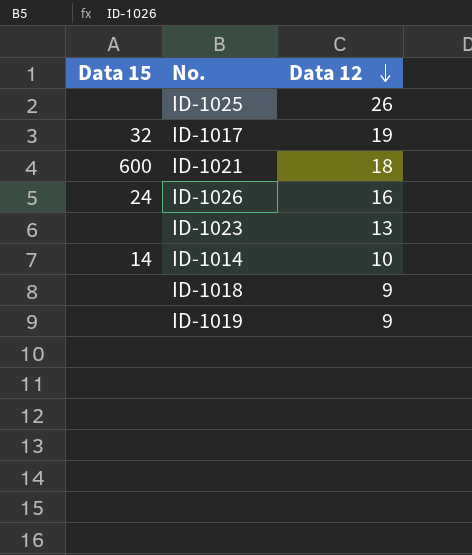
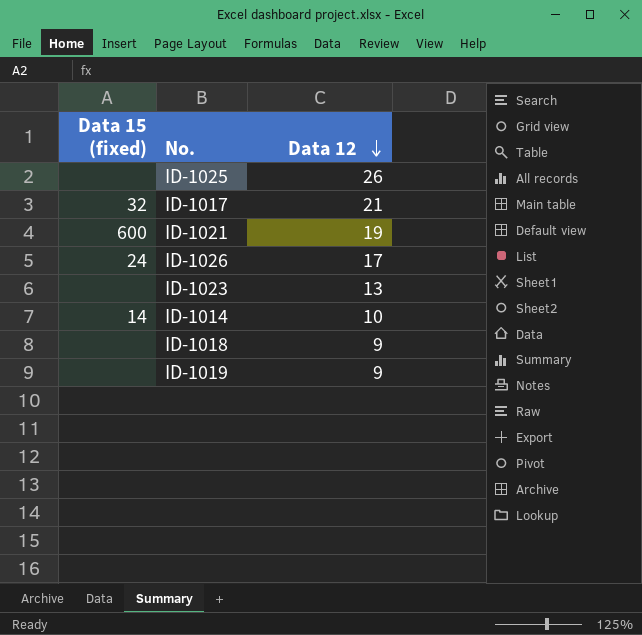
column name: Data 15 -> Data 15 (fixed)
ID-1017 | Data 12: 19 -> 21
ID-1021 | Data 12: 18 -> 19
ID-1026 | Data 12: 16 -> 17

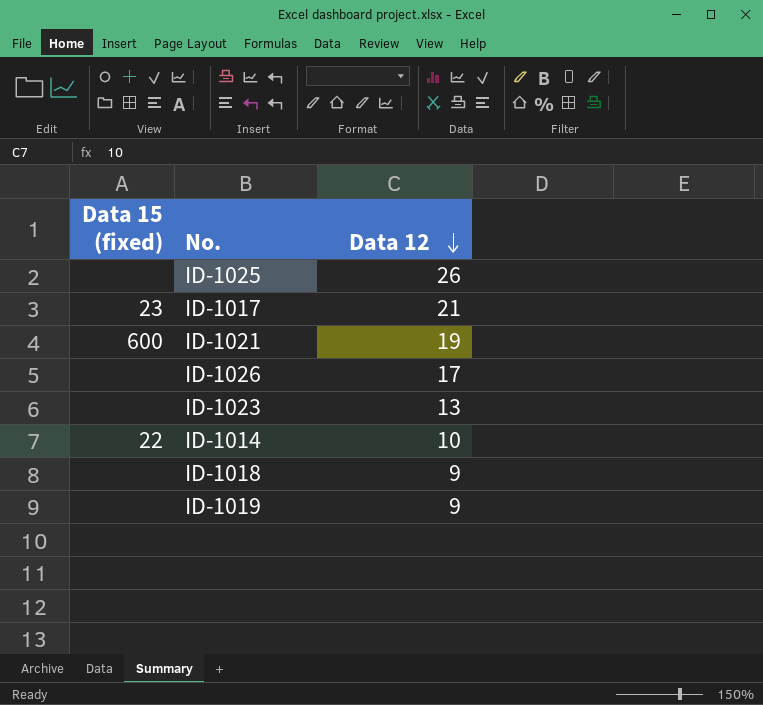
ID-1017 | Data 15 (fixed): 32 -> 23
ID-1026 | Data 15 (fixed): 24 -> none
ID-1014 | Data 15 (fixed): 14 -> 22

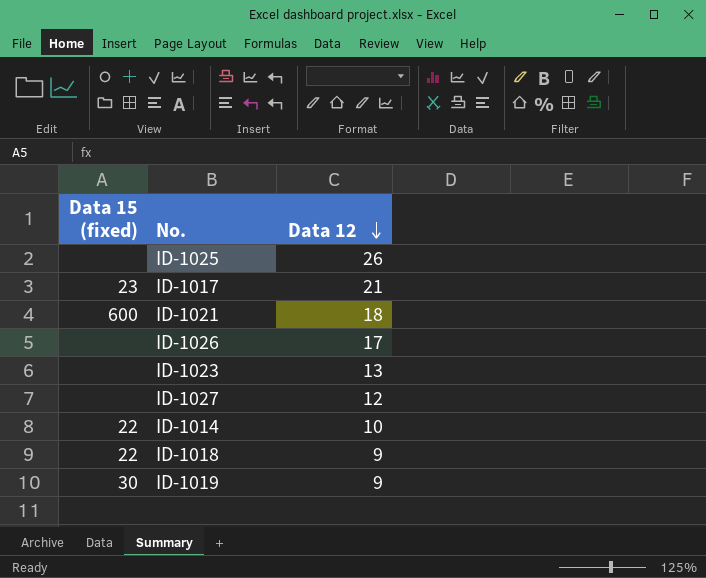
ID-1021 | Data 12: 19 -> 18
row ID-1027: none -> none | 12
ID-1018 | Data 15 (fixed): none -> 22
ID-1019 | Data 15 (fixed): none -> 30

